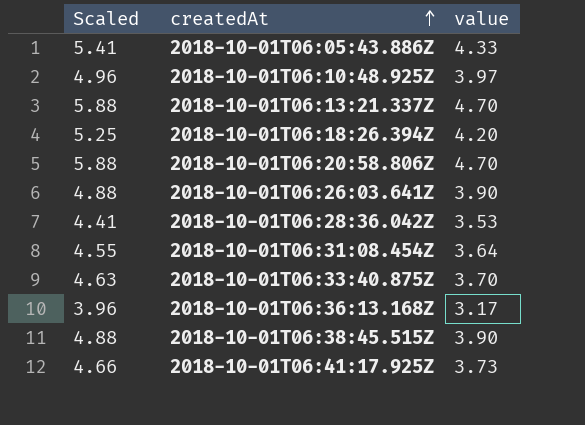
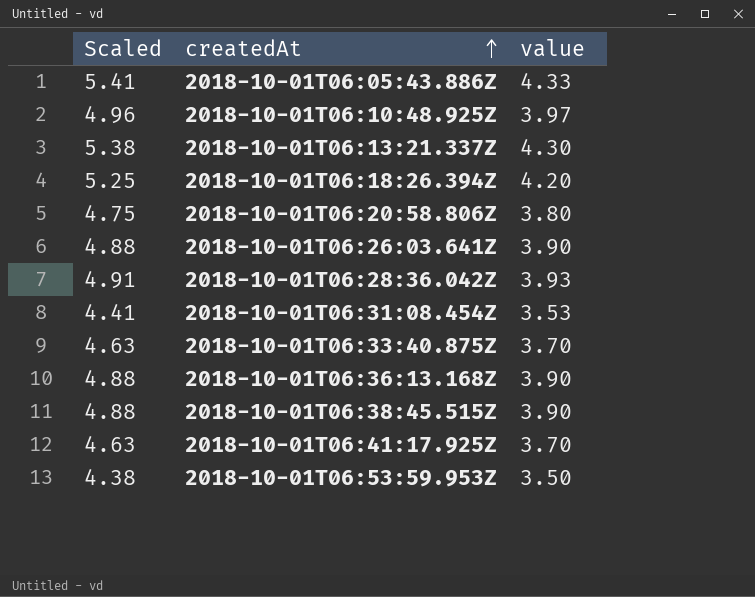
2018-10-01T06:13:21.337Z | Scaled: 5.88 -> 5.38
2018-10-01T06:13:21.337Z | value: 4.70 -> 4.30
2018-10-01T06:20:58.806Z | Scaled: 5.88 -> 4.75
2018-10-01T06:20:58.806Z | value: 4.70 -> 3.80
2018-10-01T06:28:36.042Z | Scaled: 4.41 -> 4.91
2018-10-01T06:28:36.042Z | value: 3.53 -> 3.93
2018-10-01T06:31:08.454Z | Scaled: 4.55 -> 4.41
2018-10-01T06:31:08.454Z | value: 3.64 -> 3.53
2018-10-01T06:36:13.168Z | Scaled: 3.96 -> 4.88
2018-10-01T06:36:13.168Z | value: 3.17 -> 3.90
2018-10-01T06:41:17.925Z | Scaled: 4.66 -> 4.63
2018-10-01T06:41:17.925Z | value: 3.73 -> 3.70
row 2018-10-01T06:53:59.953Z: none -> 4.38 | 3.50

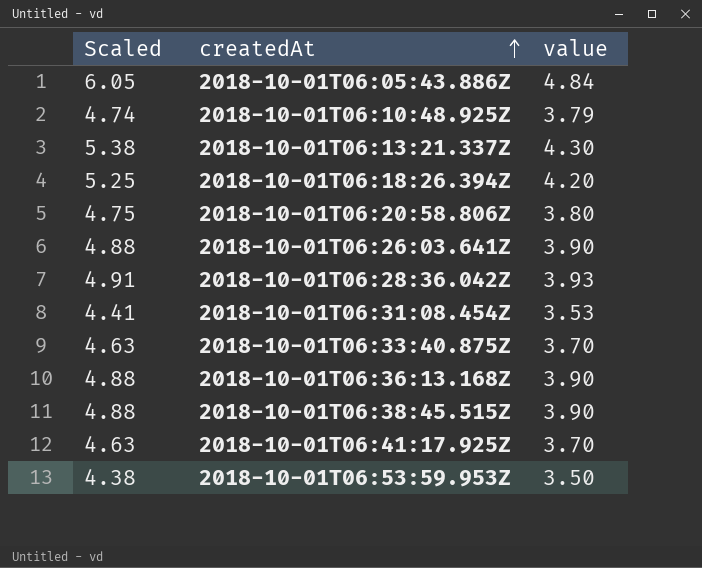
2018-10-01T06:05:43.886Z | Scaled: 5.41 -> 6.05
2018-10-01T06:05:43.886Z | value: 4.33 -> 4.84
2018-10-01T06:10:48.925Z | Scaled: 4.96 -> 4.74
2018-10-01T06:10:48.925Z | value: 3.97 -> 3.79

